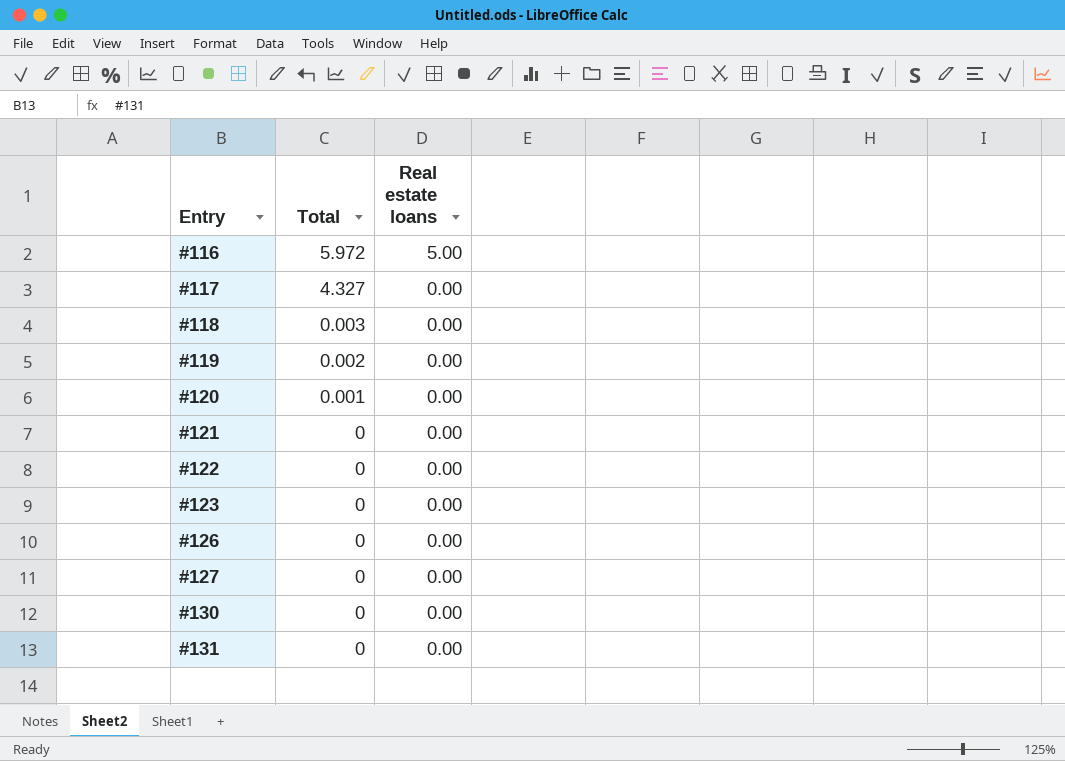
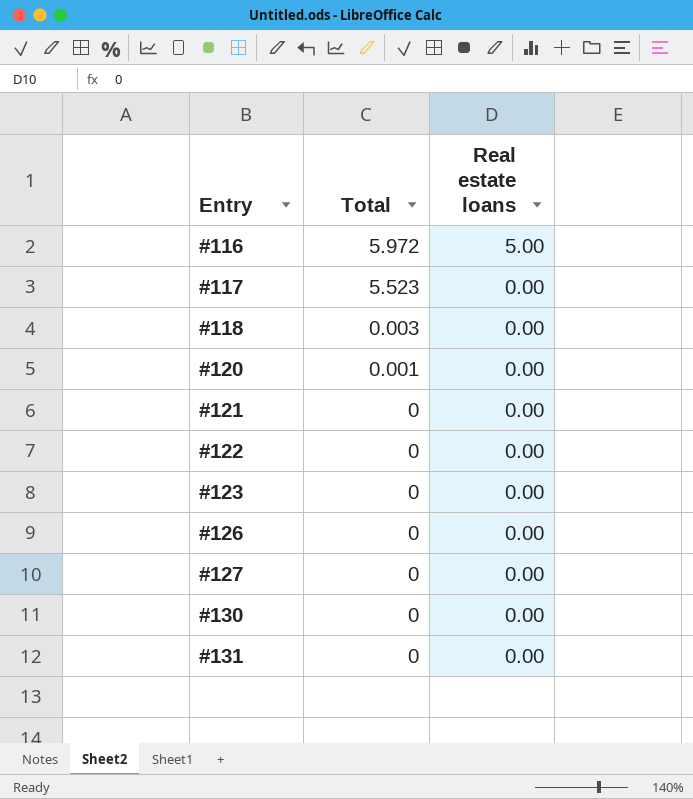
row #119: 0.002 | 0.00 -> none
#117 | Total: 4.327 -> 5.523

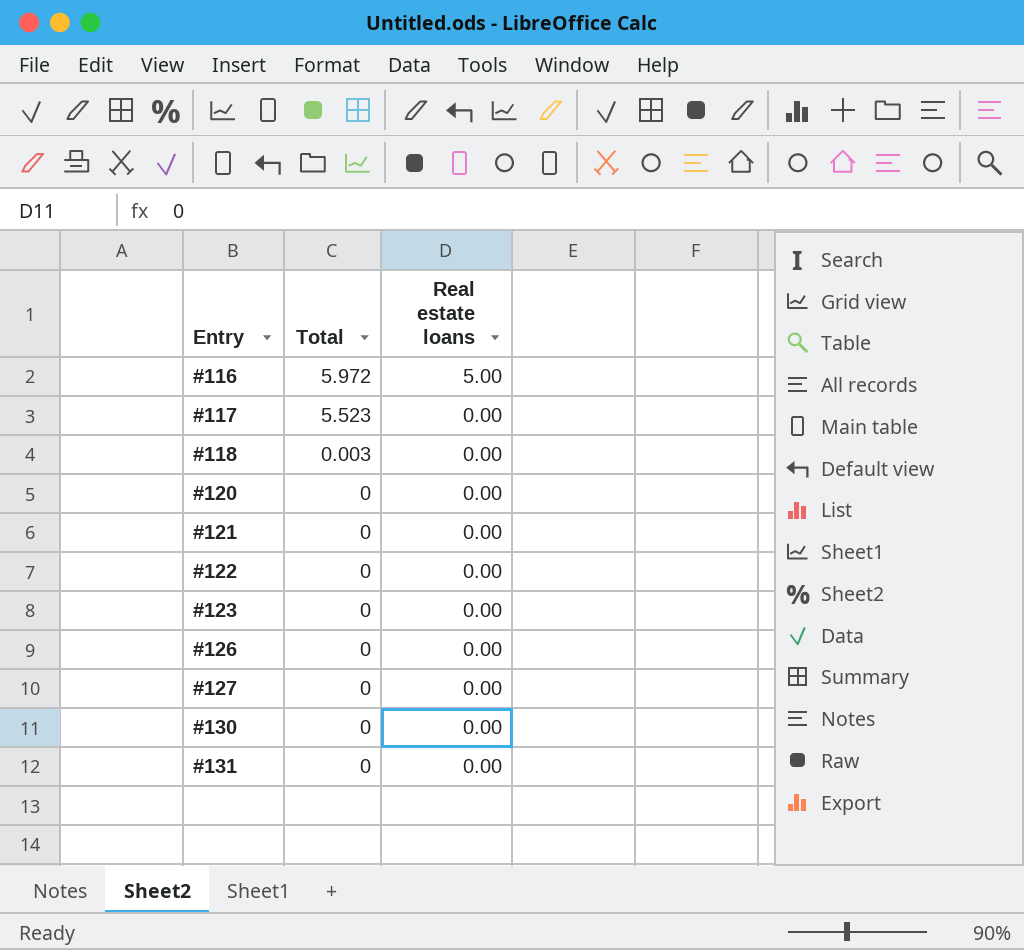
#120 | Total: 0.001 -> 0

